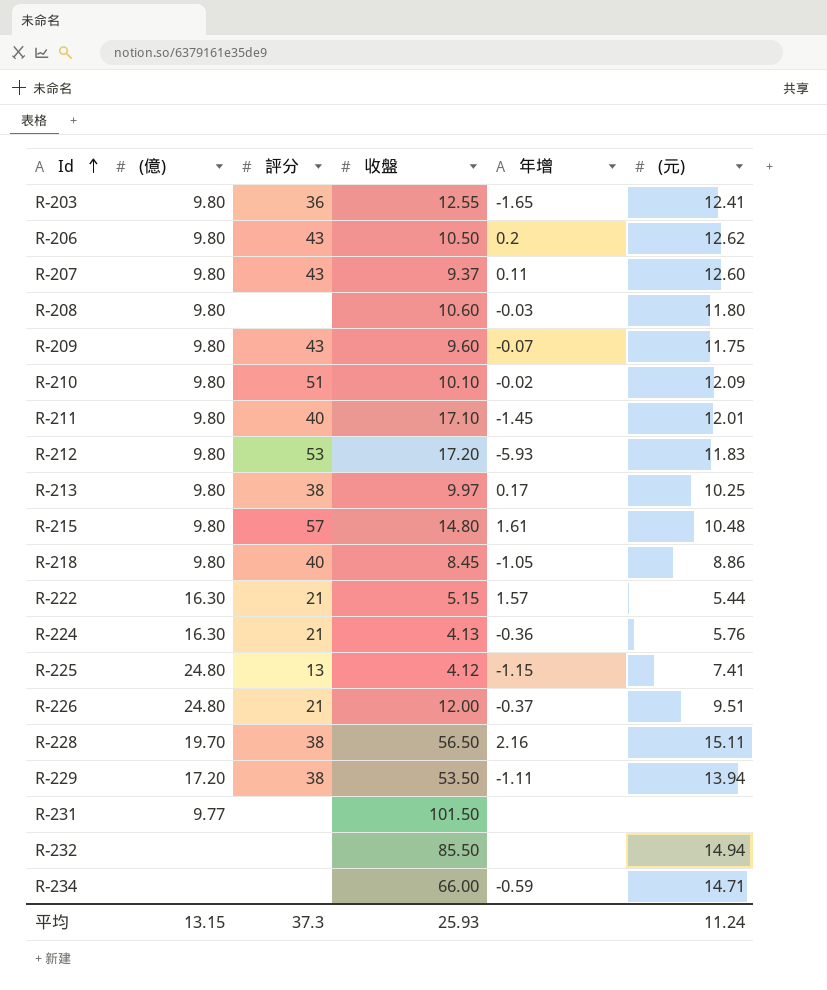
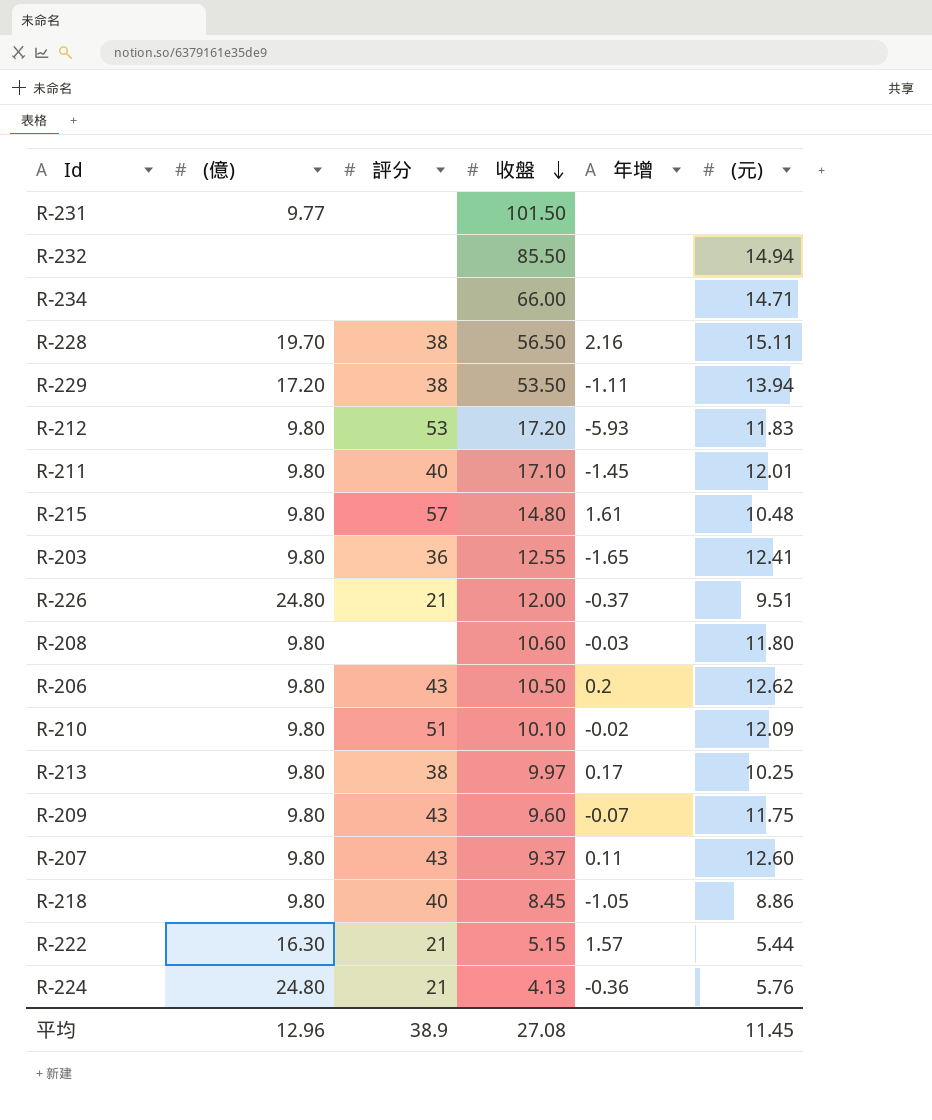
row order: Id ascending -> 收盤 descending
row R-225: 24.80 | 13 | 4.12 | -1.15 | 7.41 -> none
R-234 | 年增: -0.59 -> none
R-224 | (億): 16.30 -> 24.80
平均 | (億): 13.15 -> 12.96
平均 | 評分: 37.3 -> 38.9
平均 | 收盤: 25.93 -> 27.08
平均 | (元): 11.24 -> 11.45

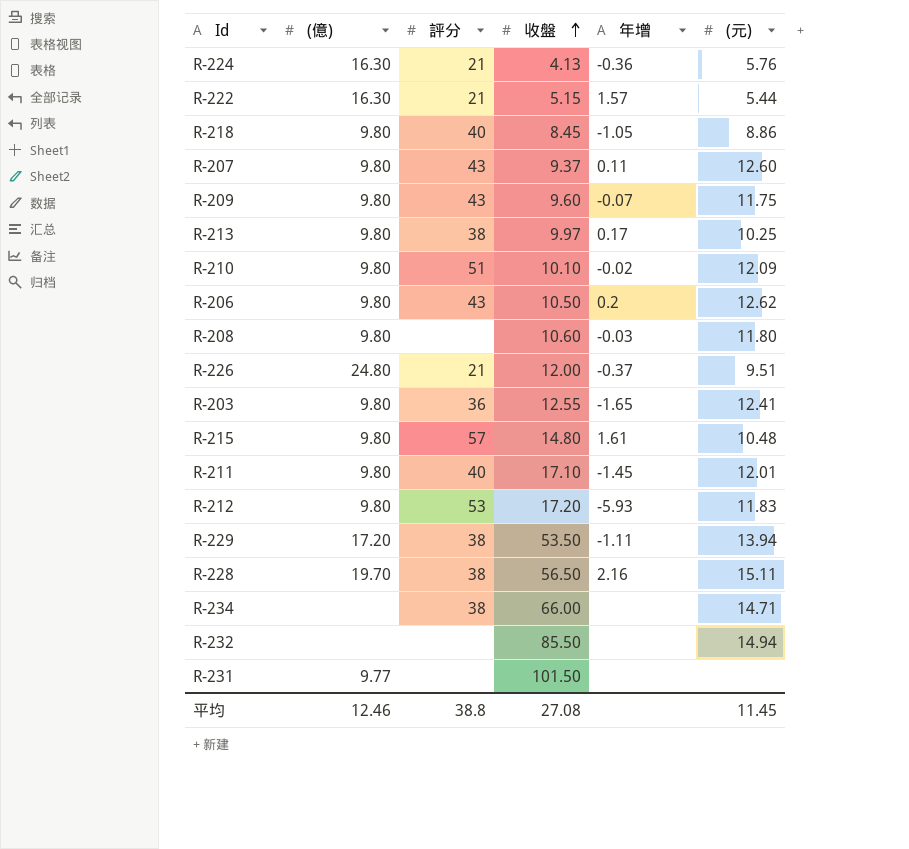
row order: 收盤 descending -> 收盤 ascending
R-224 | (億): 24.80 -> 16.30
R-234 | 評分: none -> 38
平均 | (億): 12.96 -> 12.46
平均 | 評分: 38.9 -> 38.8

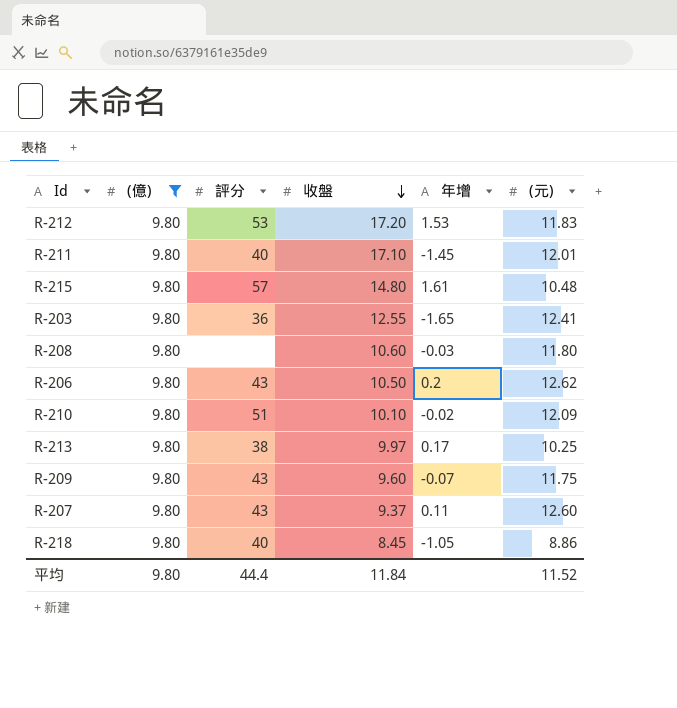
filter: none -> (億) = 9.80
row order: 收盤 ascending -> 收盤 descending
R-212 | 年增: -5.93 -> 1.53
平均 | (億): 12.46 -> 9.80
平均 | 評分: 38.8 -> 44.4
平均 | 收盤: 27.08 -> 11.84
平均 | (元): 11.45 -> 11.52

